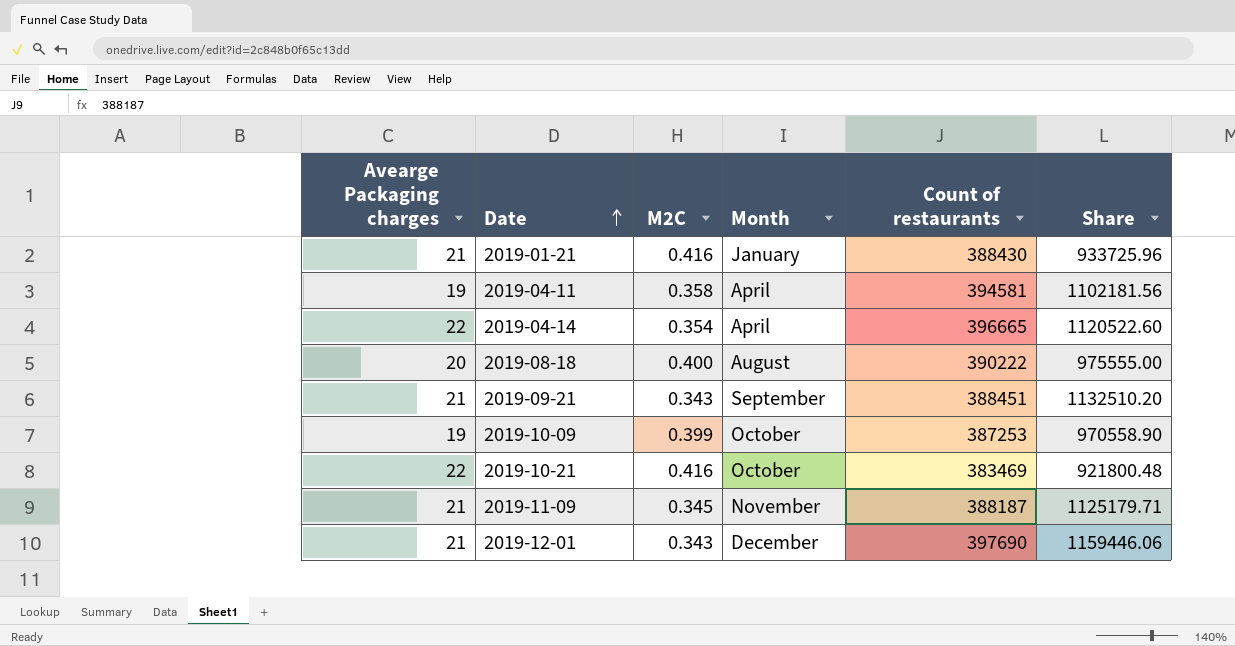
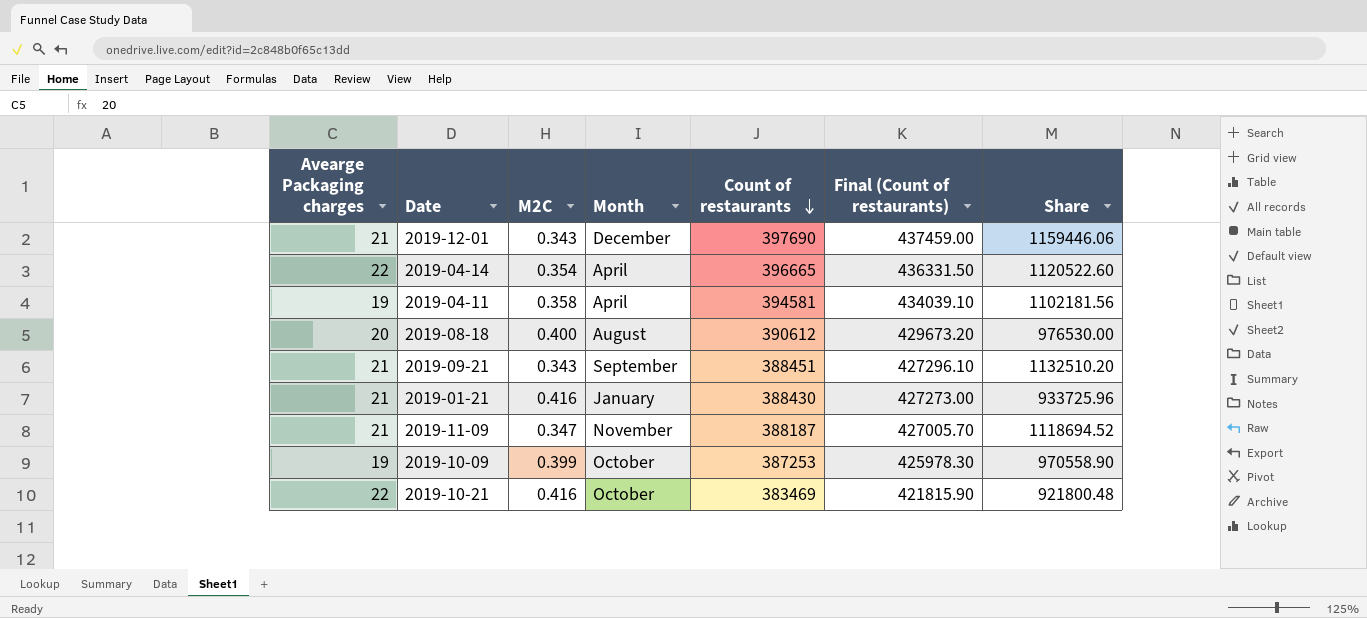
row order: Date ascending -> Count of restaurants descending
column Final (Count of restaurants) | formula: none -> [Count of restaurants] * 1.1
2019-08-18 | Count of restaurants: 390222 -> 390612
2019-08-18 | Share: 975555.00 -> 976530.00
2019-11-09 | M2C: 0.345 -> 0.347
2019-11-09 | Share: 1125179.71 -> 1118694.52

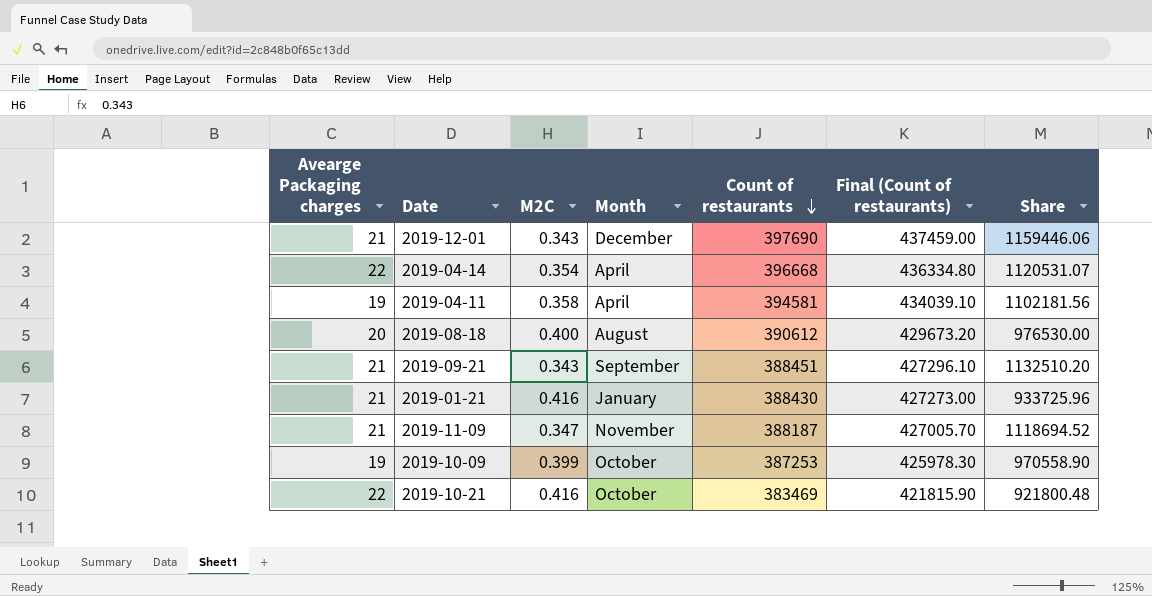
2019-04-14 | Count of restaurants: 396665 -> 396668
2019-04-14 | Final (Count of restaurants): 436331.50 -> 436334.80
2019-04-14 | Share: 1120522.60 -> 1120531.07

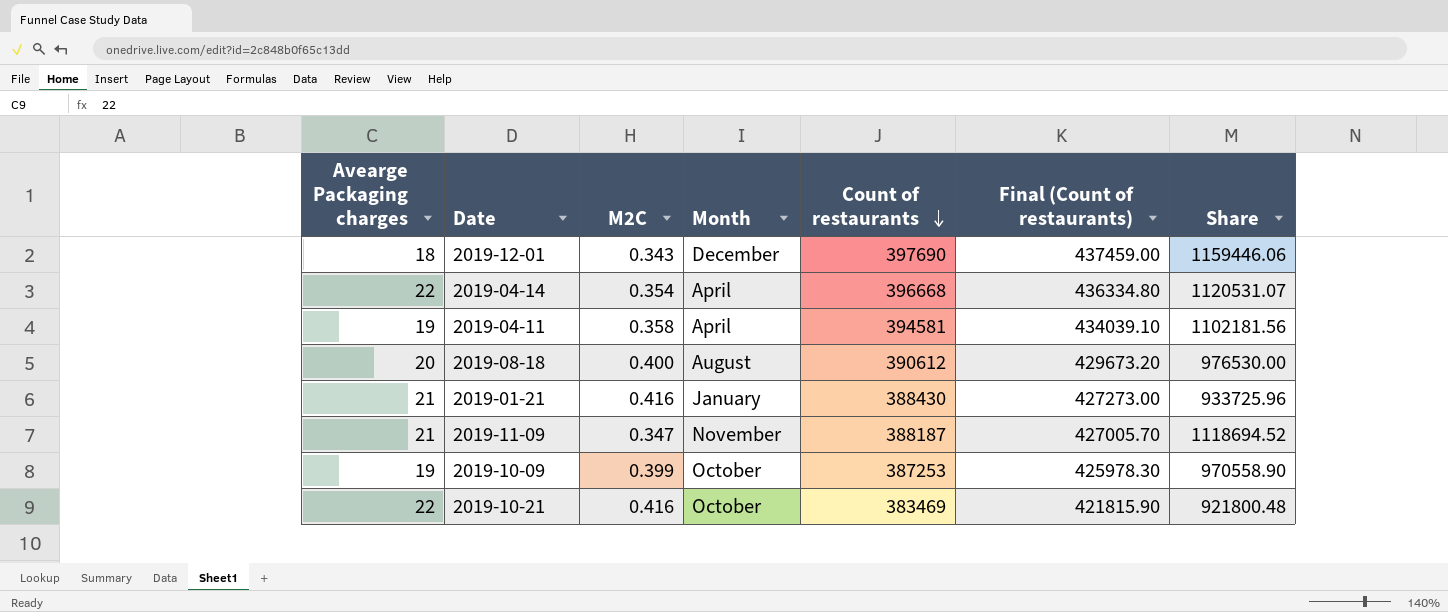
row 2019-09-21: 21 | 0.343 | September | 388451 | 427296.10 | 1132510.20 -> none
2019-12-01 | Avearge Packaging charges: 21 -> 18

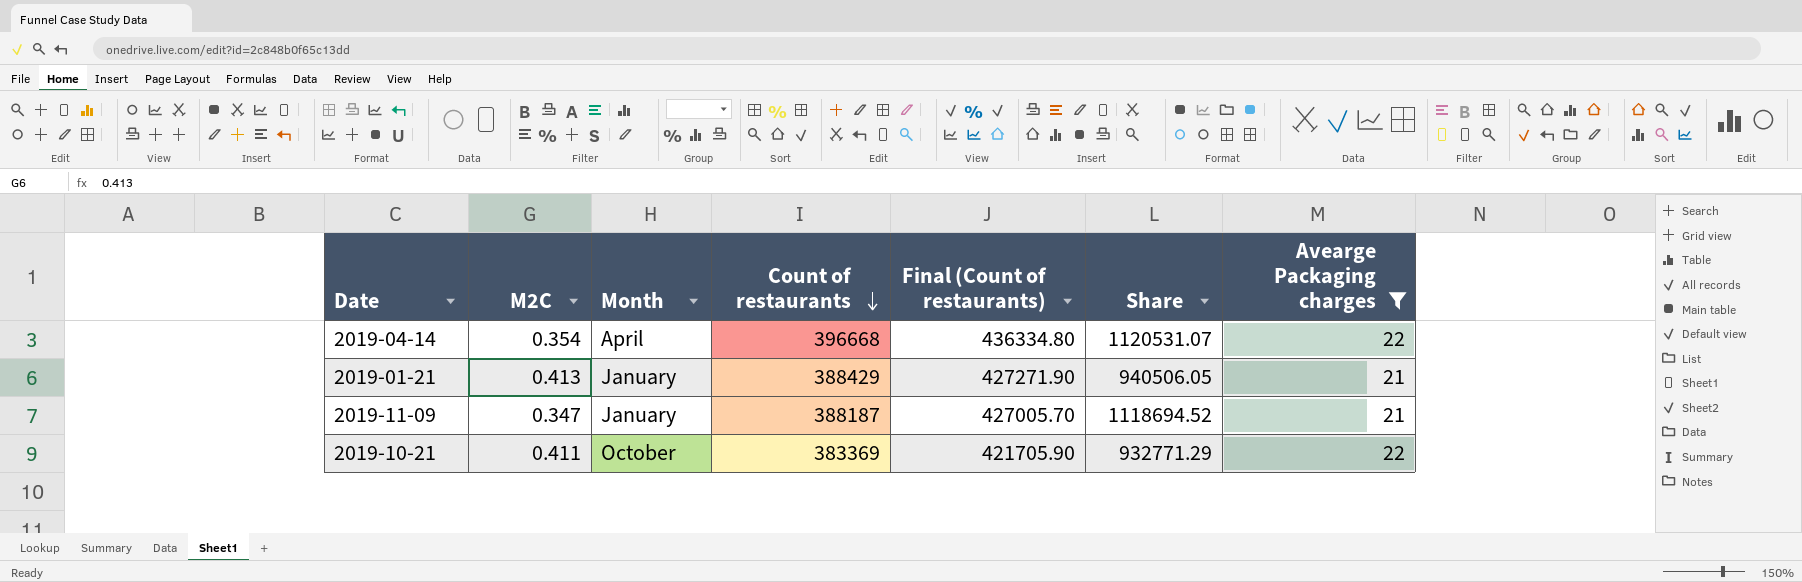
filter: none -> Avearge Packaging charges >= 21
column Avearge Packaging charges | position: 1 -> 7
2019-01-21 | M2C: 0.416 -> 0.413
2019-01-21 | Count of restaurants: 388430 -> 388429
2019-01-21 | Final (Count of restaurants): 427273.00 -> 427271.90
2019-01-21 | Share: 933725.96 -> 940506.05
2019-11-09 | Month: November -> January
2019-10-21 | M2C: 0.416 -> 0.411
2019-10-21 | Count of restaurants: 383469 -> 383369
2019-10-21 | Final (Count of restaurants): 421815.90 -> 421705.90
2019-10-21 | Share: 921800.48 -> 932771.29

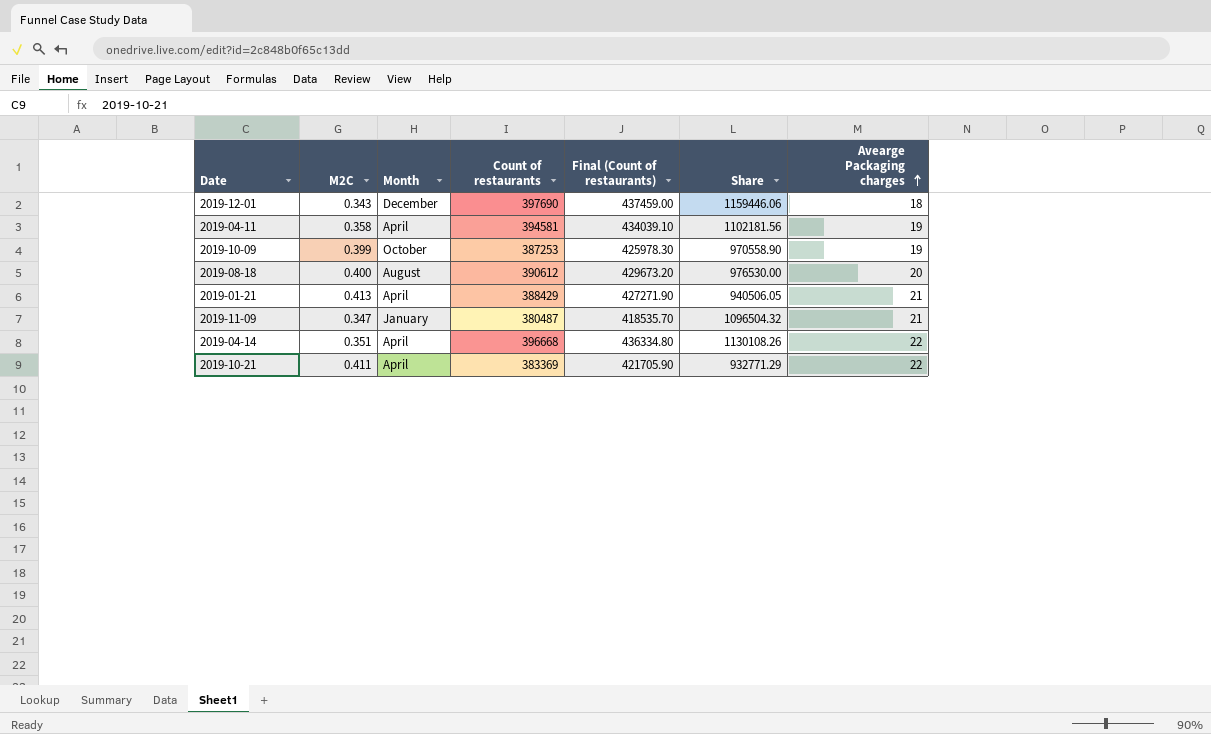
filter: Avearge Packaging charges >= 21 -> none
row order: Count of restaurants descending -> Avearge Packaging charges ascending
2019-01-21 | Month: January -> April
2019-11-09 | Count of restaurants: 388187 -> 380487
2019-11-09 | Final (Count of restaurants): 427005.70 -> 418535.70
2019-11-09 | Share: 1118694.52 -> 1096504.32
2019-04-14 | M2C: 0.354 -> 0.351
2019-04-14 | Share: 1120531.07 -> 1130108.26
2019-10-21 | Month: October -> April

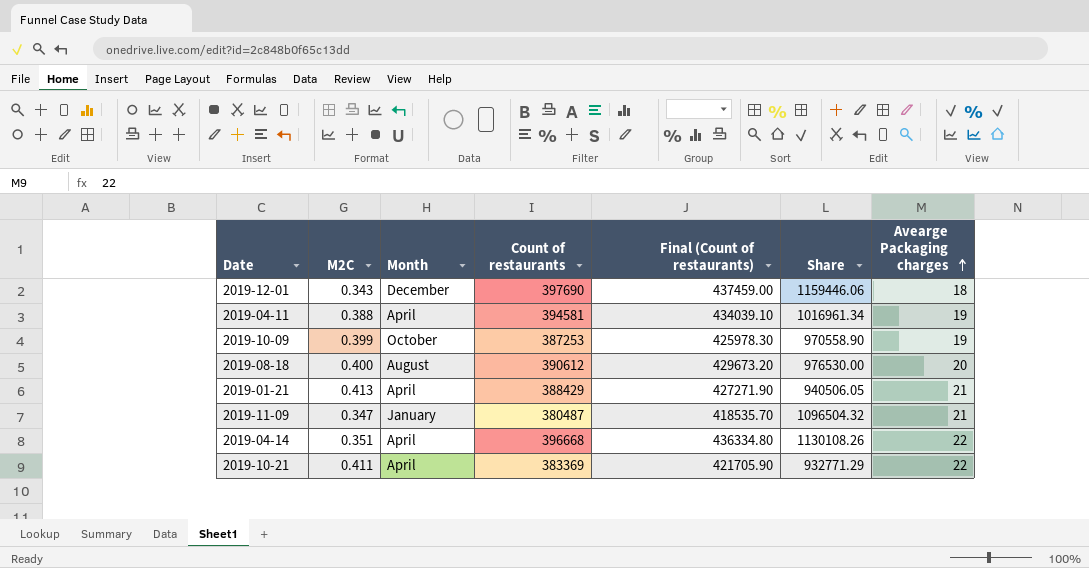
2019-04-11 | M2C: 0.358 -> 0.388
2019-04-11 | Share: 1102181.56 -> 1016961.34

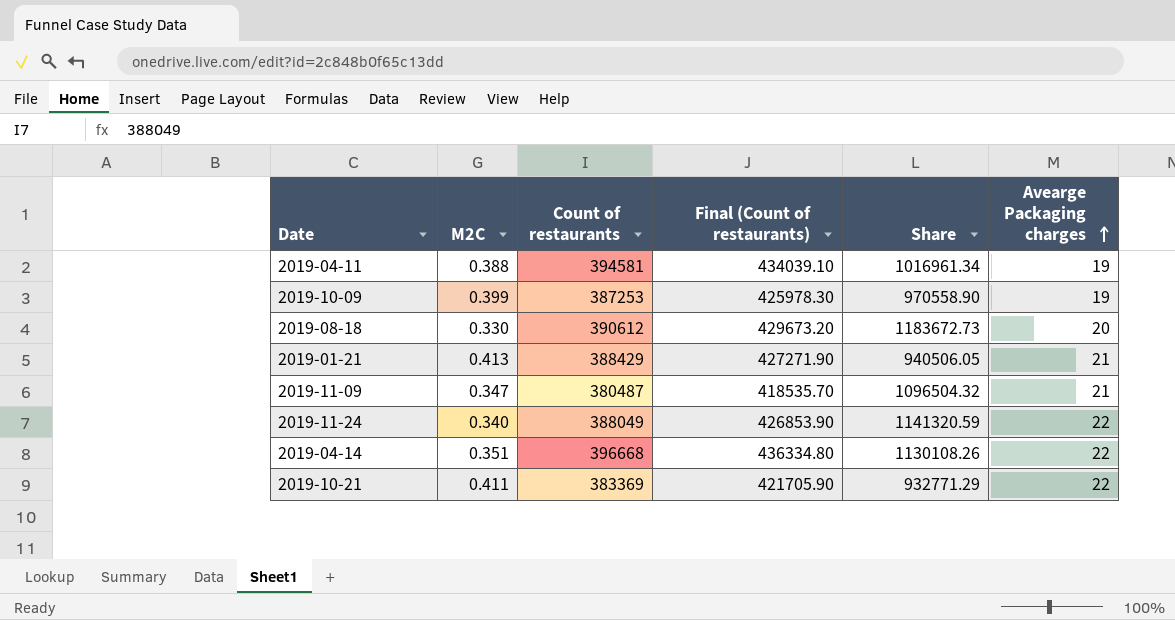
column Month | position: 3 -> none
row 2019-12-01: 0.343 | December | 397690 | 437459.00 | 1159446.06 | 18 -> none
2019-08-18 | M2C: 0.400 -> 0.330
2019-08-18 | Share: 976530.00 -> 1183672.73
row 2019-11-24: none -> 0.340 | 388049 | 426853.90 | 1141320.59 | 22

